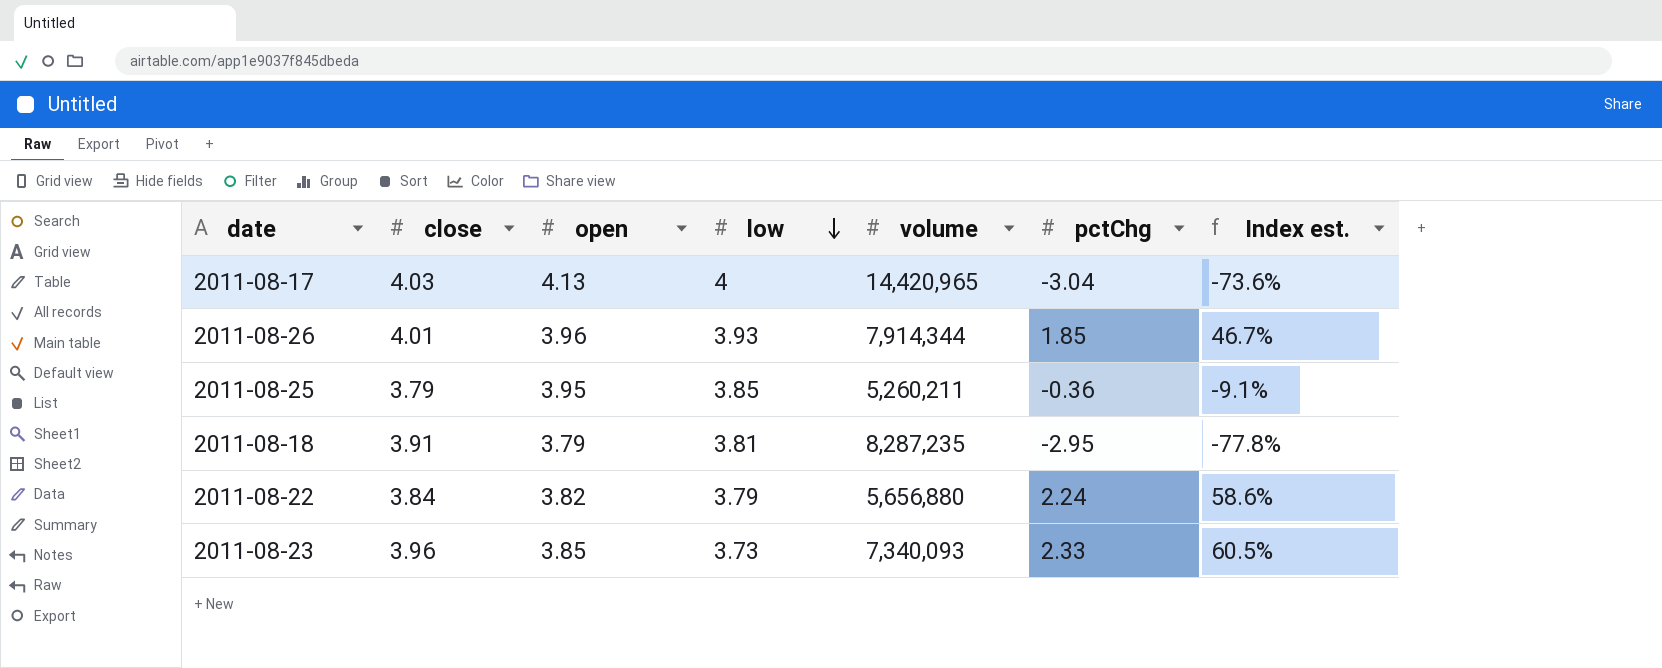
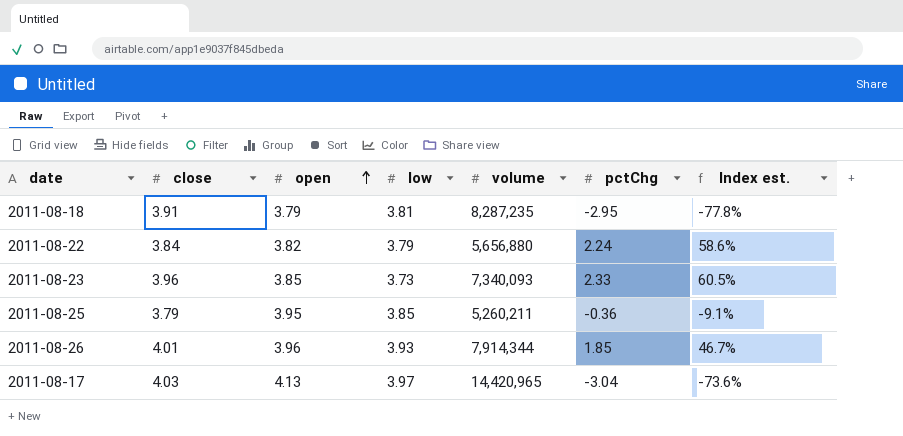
row order: low descending -> open ascending
2011-08-17 | low: 4 -> 3.97

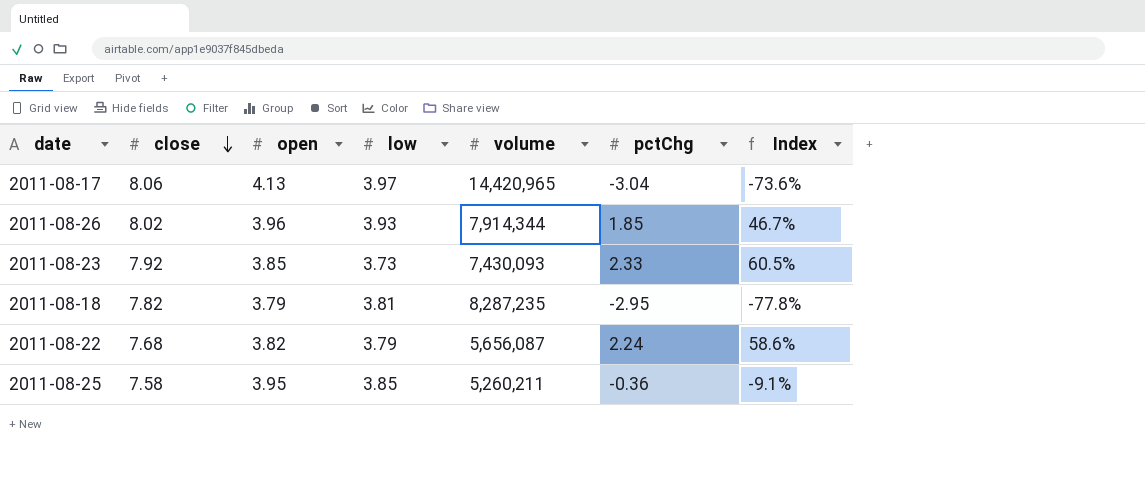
row order: open ascending -> close descending
column name: Index est. -> Index
2011-08-17 | close: 4.03 -> 8.06
2011-08-26 | close: 4.01 -> 8.02
2011-08-23 | close: 3.96 -> 7.92
2011-08-23 | volume: 7,340,093 -> 7,430,093
2011-08-18 | close: 3.91 -> 7.82
2011-08-22 | close: 3.84 -> 7.68
2011-08-22 | volume: 5,656,880 -> 5,656,087
2011-08-25 | close: 3.79 -> 7.58

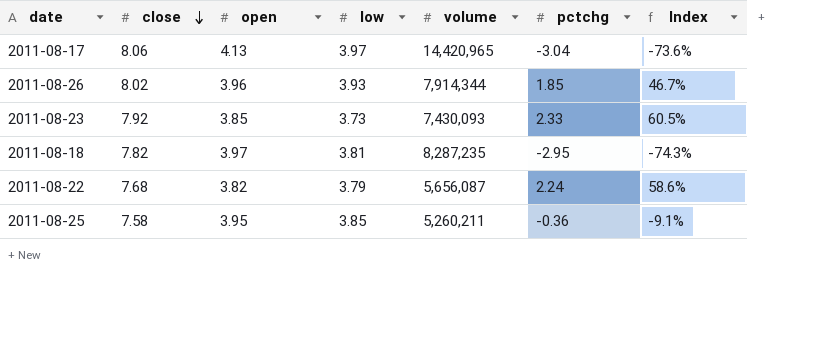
column name: pctChg -> pctchg
2011-08-18 | open: 3.79 -> 3.97
2011-08-18 | Index: -77.8% -> -74.3%

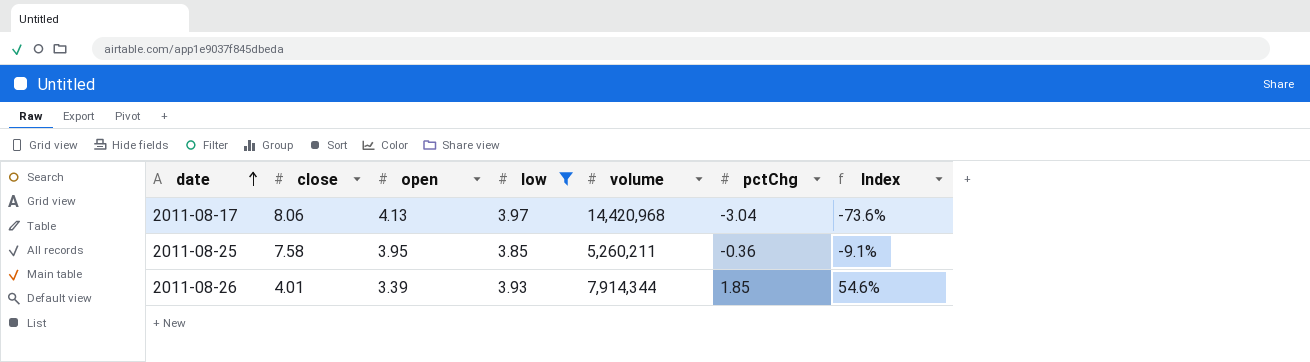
filter: none -> low >= 3.85
row order: close descending -> date ascending
column name: pctchg -> pctChg
2011-08-17 | volume: 14,420,965 -> 14,420,968
2011-08-26 | close: 8.02 -> 4.01
2011-08-26 | open: 3.96 -> 3.39
2011-08-26 | Index: 46.7% -> 54.6%

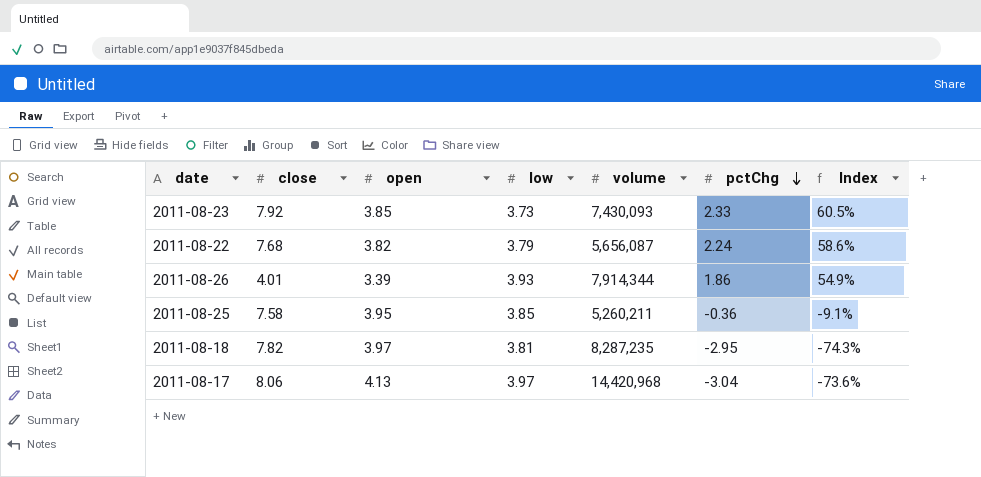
filter: low >= 3.85 -> none
row order: date ascending -> pctChg descending
2011-08-26 | pctChg: 1.85 -> 1.86
2011-08-26 | Index: 54.6% -> 54.9%

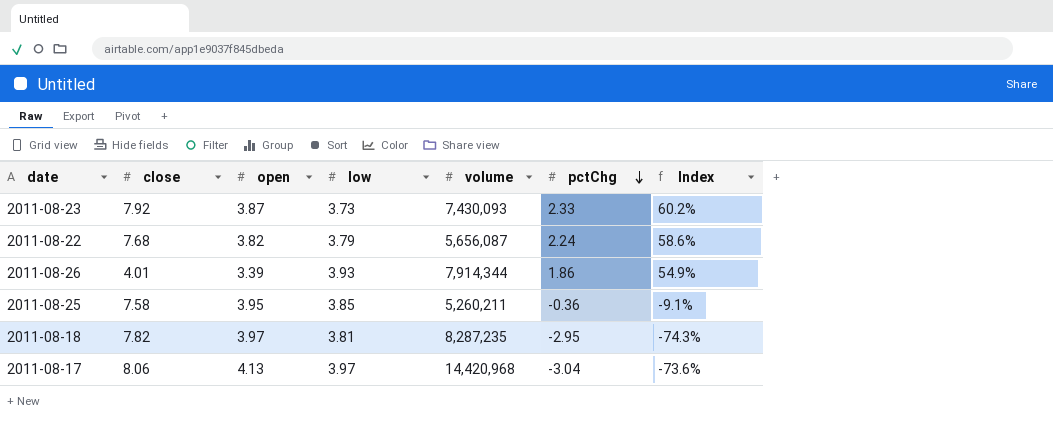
2011-08-23 | open: 3.85 -> 3.87
2011-08-23 | Index: 60.5% -> 60.2%

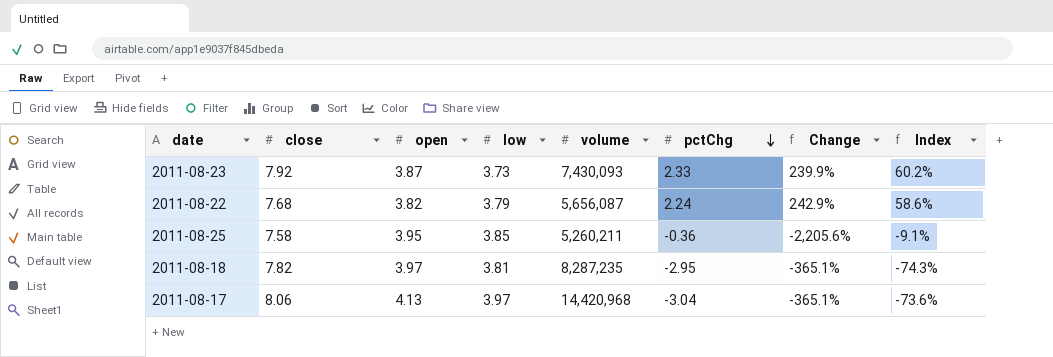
column Change | formula: none -> ([close] - [pctChg]) / [pctChg]
row 2011-08-26: 4.01 | 3.39 | 3.93 | 7,914,344 | 1.86 | 54.9% -> none

